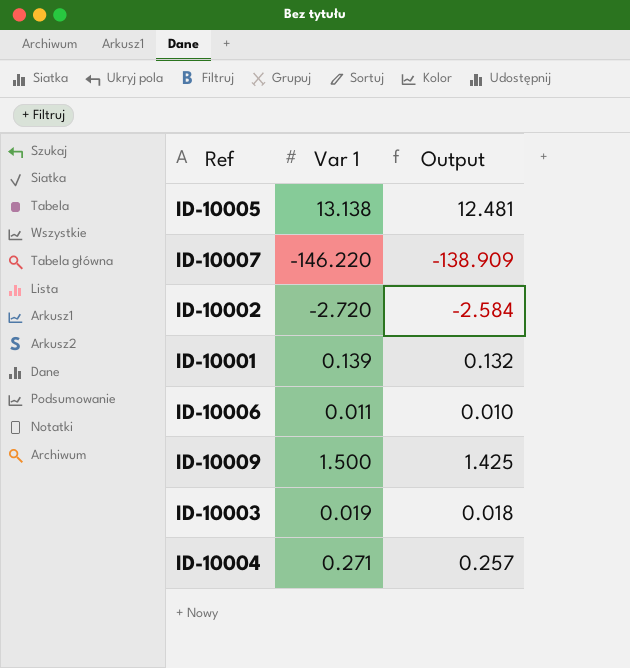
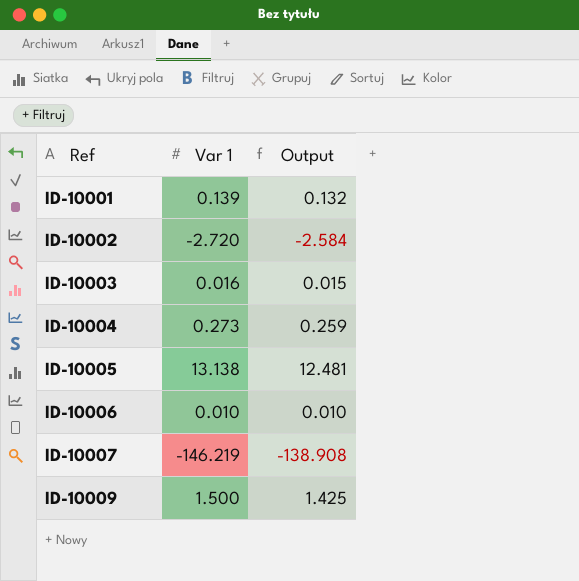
row order: none -> Ref ascending
ID-10003 | Var 1: 0.019 -> 0.016
ID-10003 | Output: 0.018 -> 0.015
ID-10004 | Var 1: 0.271 -> 0.273
ID-10004 | Output: 0.257 -> 0.259
ID-10006 | Var 1: 0.011 -> 0.010
ID-10007 | Var 1: -146.220 -> -146.219
ID-10007 | Output: -138.909 -> -138.908

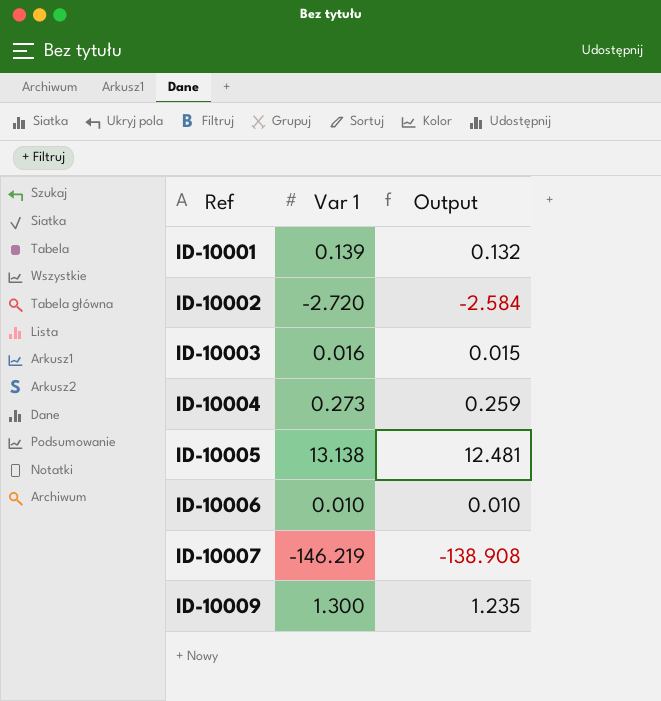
ID-10009 | Var 1: 1.500 -> 1.300
ID-10009 | Output: 1.425 -> 1.235

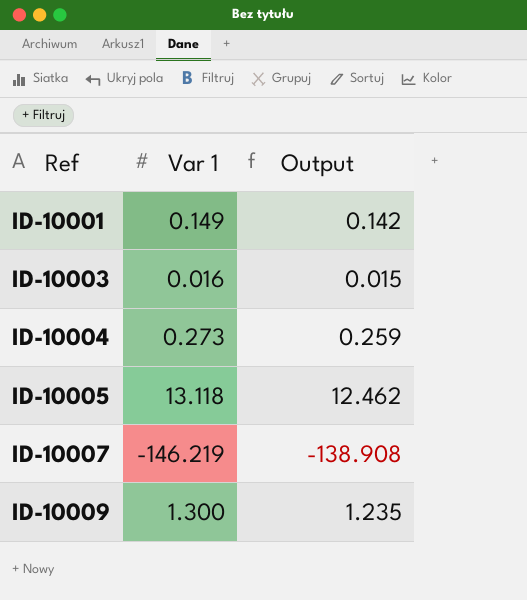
row ID-10002: -2.720 | -2.584 -> none
row ID-10006: 0.010 | 0.010 -> none
ID-10001 | Var 1: 0.139 -> 0.149
ID-10001 | Output: 0.132 -> 0.142
ID-10005 | Var 1: 13.138 -> 13.118
ID-10005 | Output: 12.481 -> 12.462

